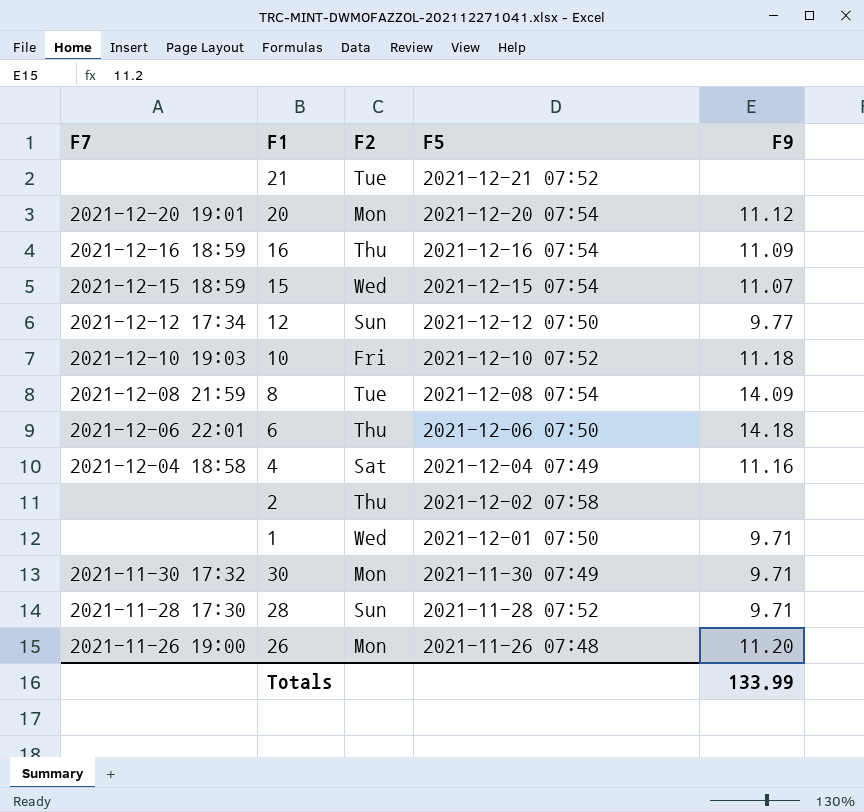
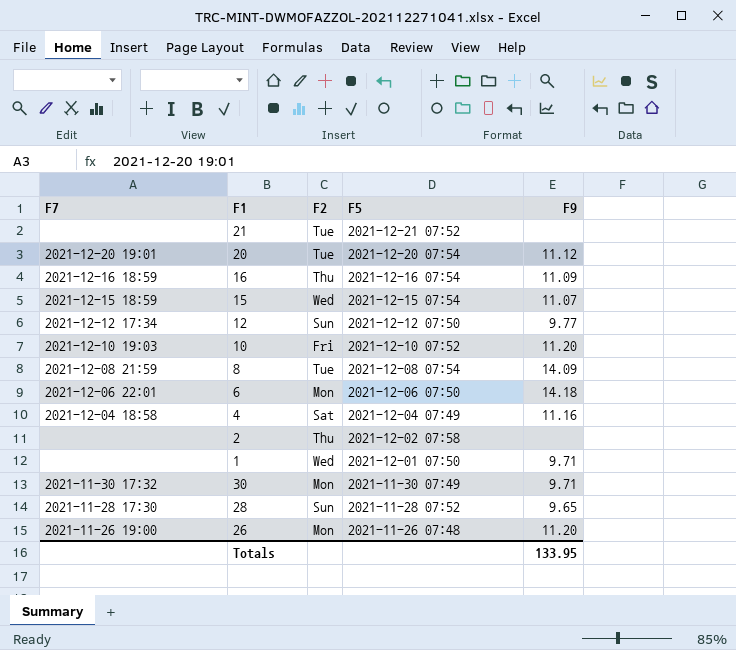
20 | F2: Mon -> Tue
10 | F9: 11.18 -> 11.20
6 | F2: Thu -> Mon
28 | F9: 9.71 -> 9.65
Totals | F9: 133.99 -> 133.95

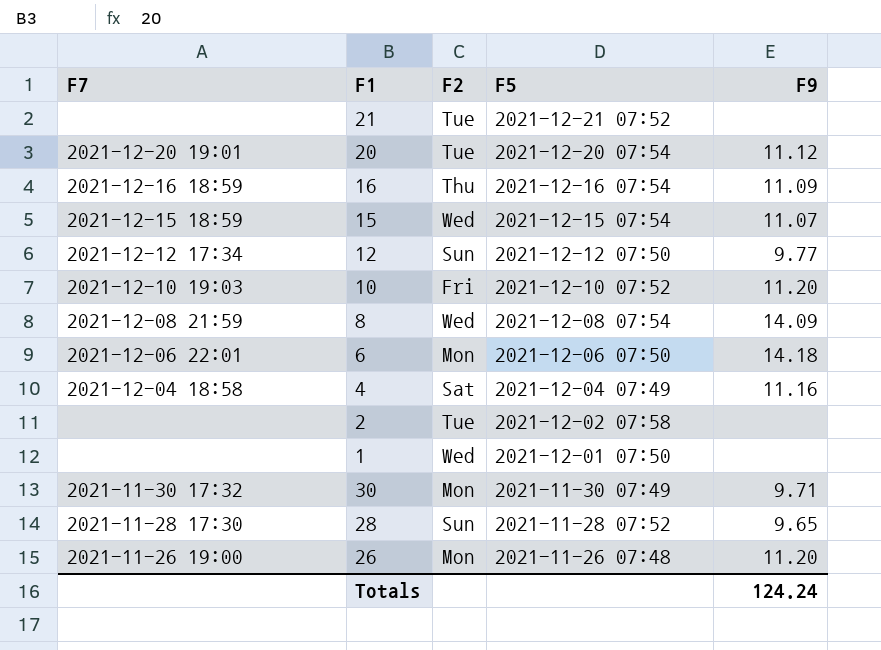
8 | F2: Tue -> Wed
2 | F2: Thu -> Tue
1 | F9: 9.71 -> none
Totals | F9: 133.95 -> 124.24

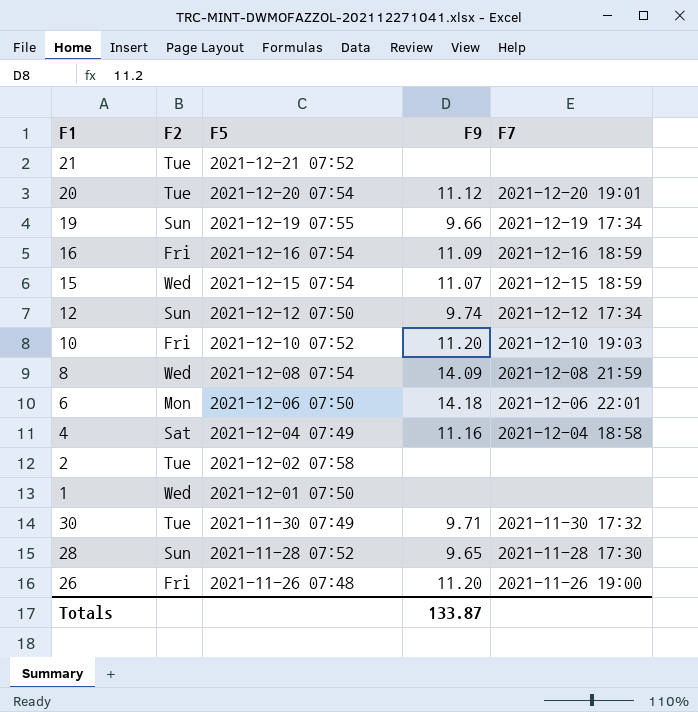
column F7 | position: 1 -> 5
row 19: none -> Sun | 2021-12-19 07:55 | 9.66 | 2021-12-19 17:34
16 | F2: Thu -> Fri
12 | F9: 9.77 -> 9.74
30 | F2: Mon -> Tue
26 | F2: Mon -> Fri
Totals | F9: 124.24 -> 133.87

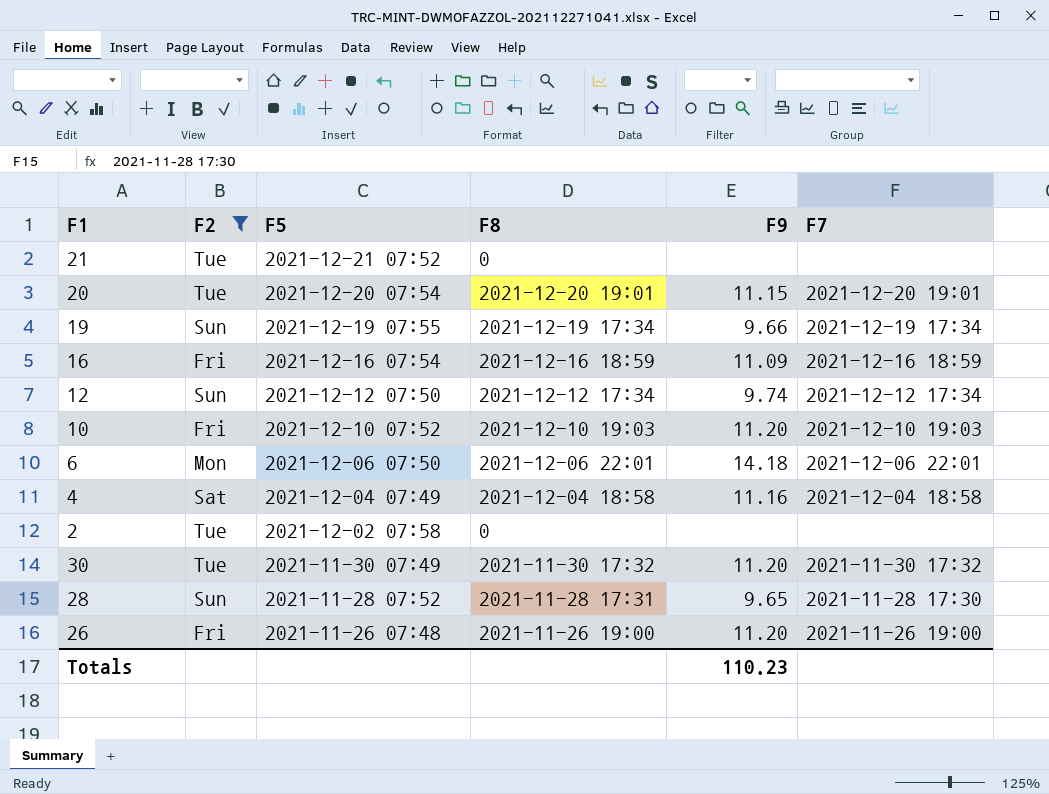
filter: none -> F2 != Wed
column F8 | position: none -> 4
20 | F9: 11.12 -> 11.15
30 | F9: 9.71 -> 11.20
Totals | F9: 133.87 -> 110.23

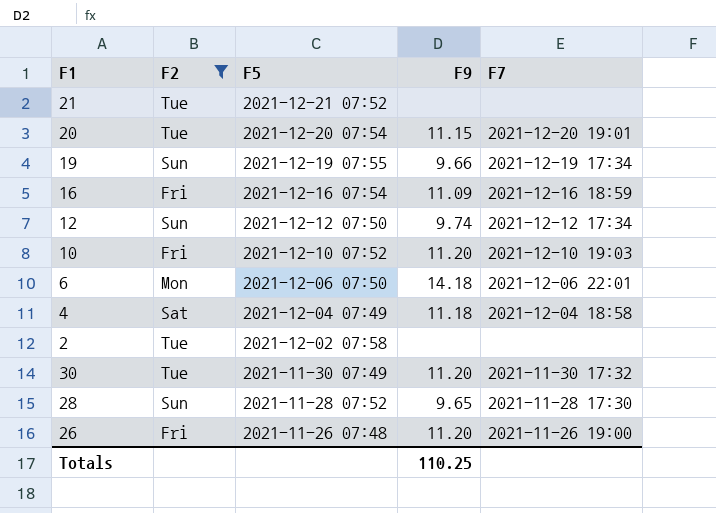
column F8 | position: 4 -> none
4 | F9: 11.16 -> 11.18
Totals | F9: 110.23 -> 110.25

